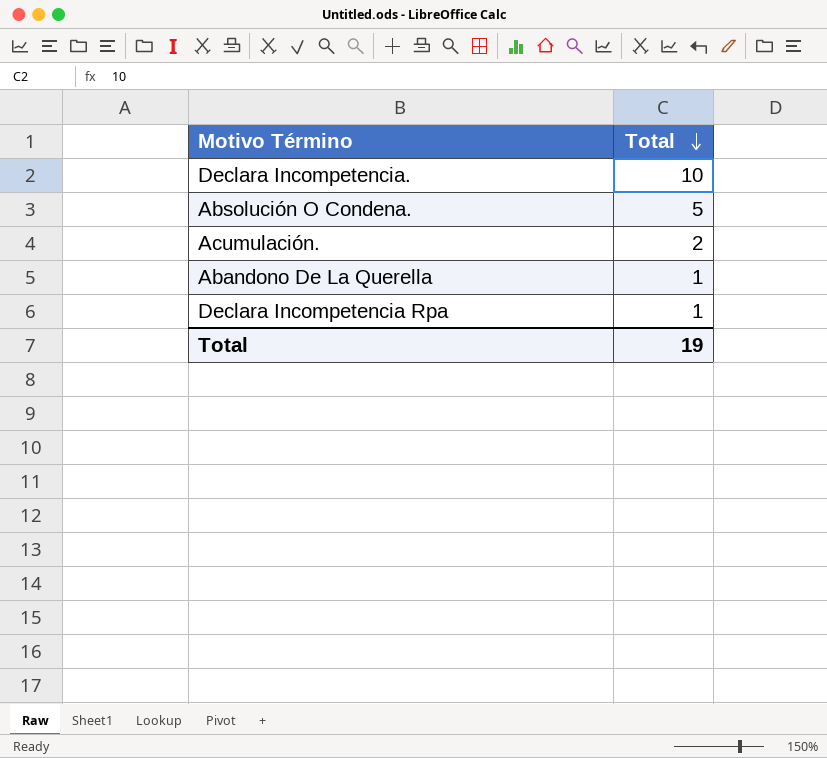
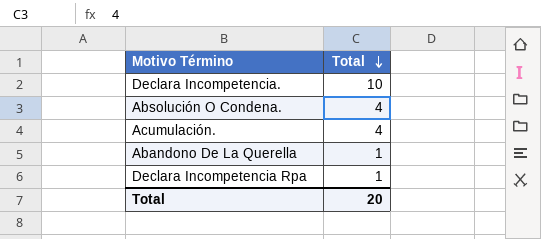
Absolución O Condena. | Total: 5 -> 4
Acumulación. | Total: 2 -> 4
Total | Total: 19 -> 20

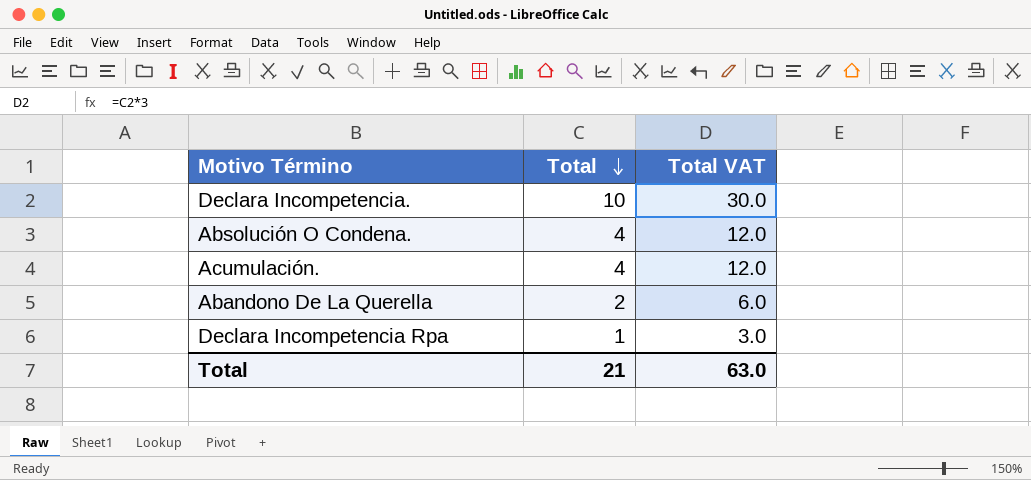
column Total VAT | formula: none -> [Total] * 3
Abandono De La Querella | Total: 1 -> 2
Total | Total: 20 -> 21

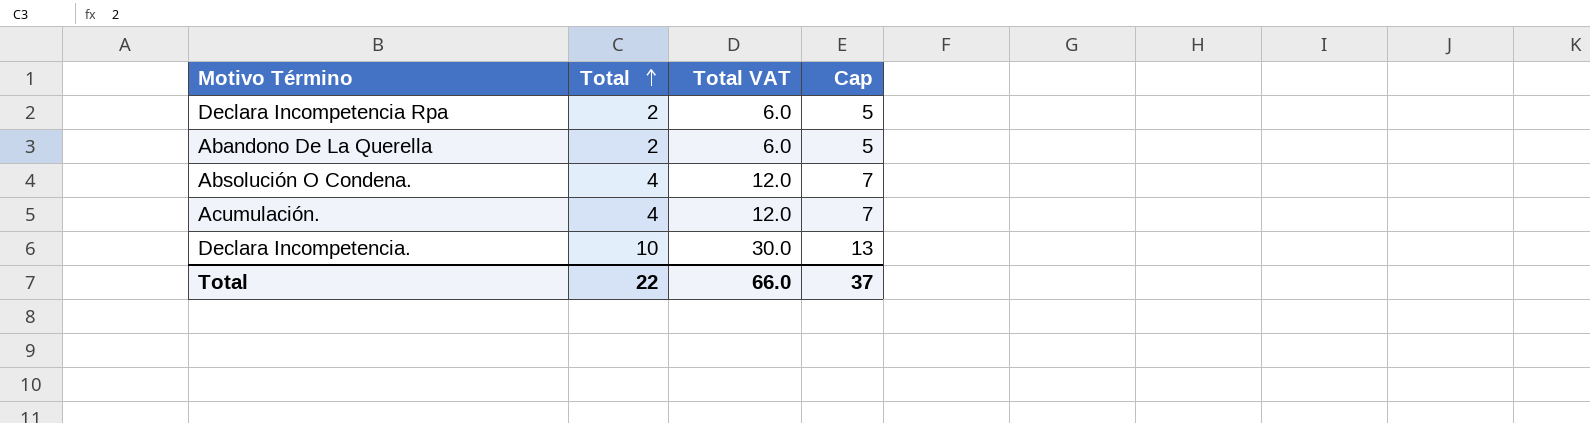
row order: Total descending -> Total ascending
column Cap | formula: none -> [Total] + 3
Declara Incompetencia Rpa | Total: 1 -> 2
Declara Incompetencia Rpa | Total VAT: 3.0 -> 6.0
Total | Total: 21 -> 22
Total | Total VAT: 63.0 -> 66.0

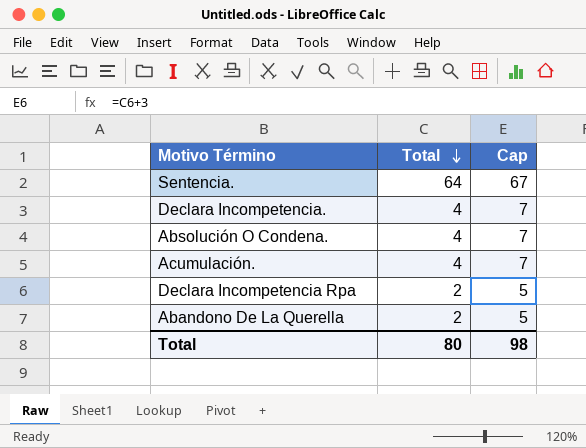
row order: Total ascending -> Total descending
column Total VAT | formula: [Total] * 3 -> none
row Sentencia.: none -> 64 | 67
Declara Incompetencia. | Total: 10 -> 4
Declara Incompetencia. | Cap: 13 -> 7
Total | Total: 22 -> 80
Total | Cap: 37 -> 98

